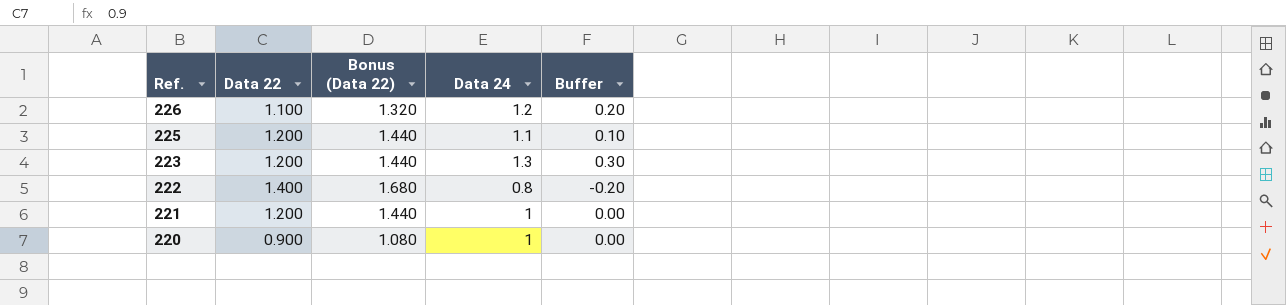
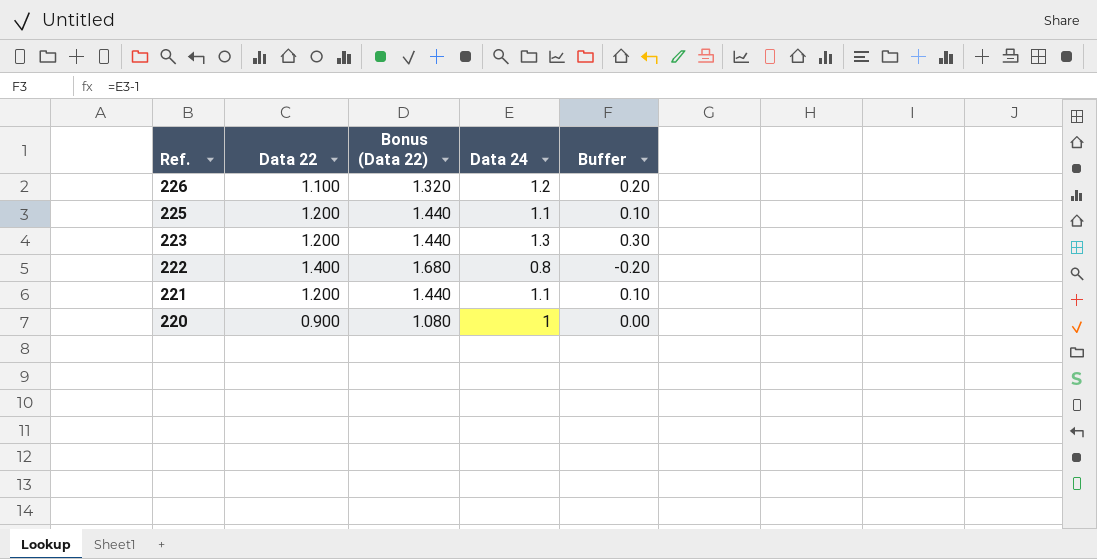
221 | Data 24: 1 -> 1.1
221 | Buffer: 0.00 -> 0.10

